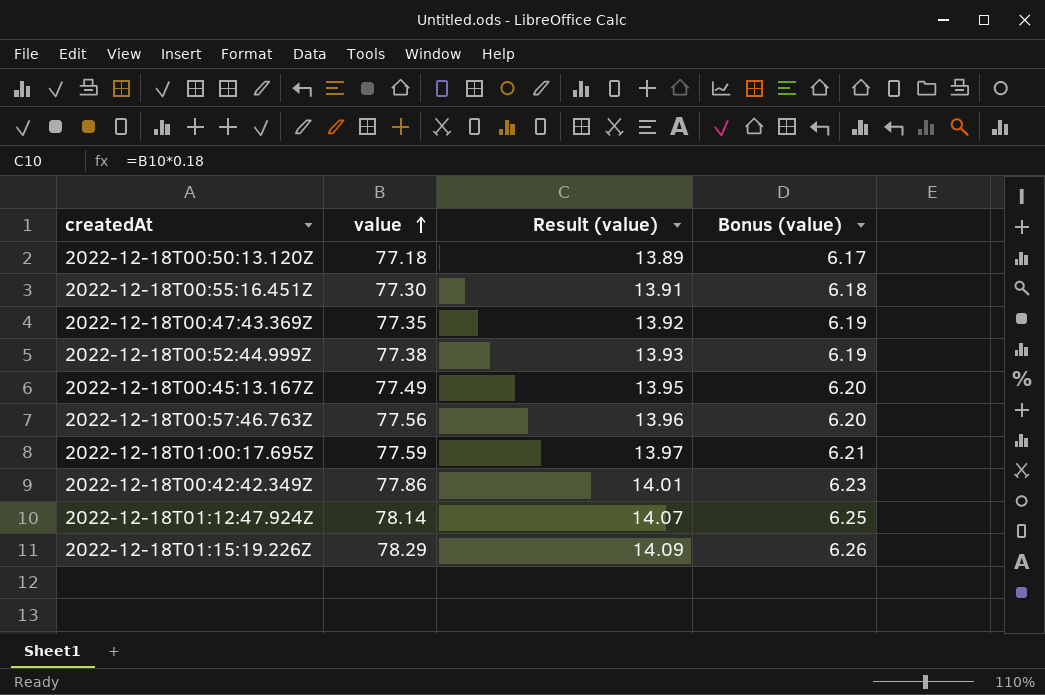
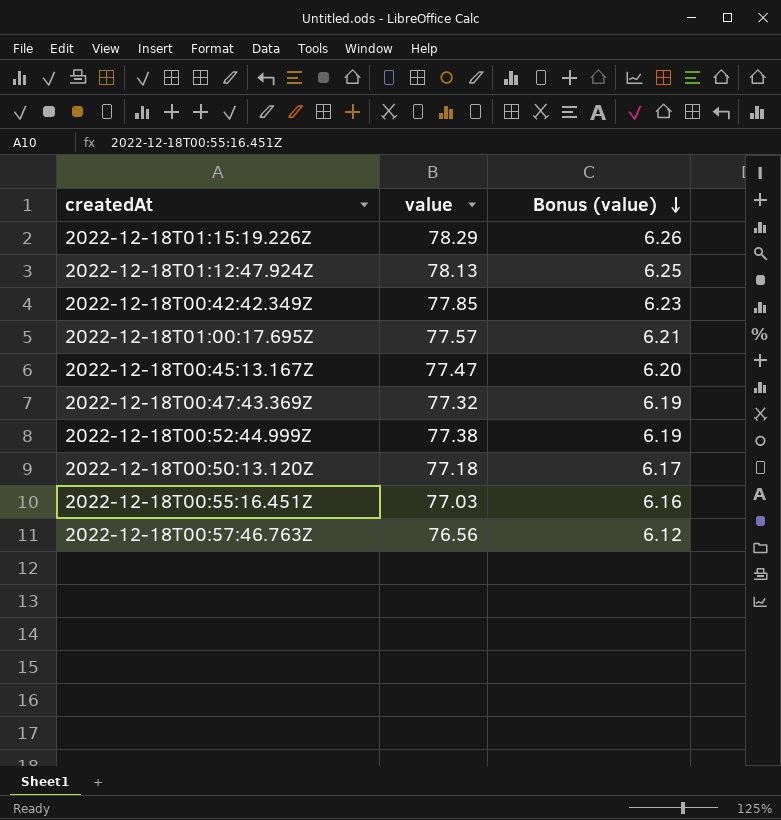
row order: value ascending -> Bonus (value) descending
column Result (value) | formula: [value] * 0.18 -> none
2022-12-18T01:12:47.924Z | value: 78.14 -> 78.13
2022-12-18T00:42:42.349Z | value: 77.86 -> 77.85
2022-12-18T01:00:17.695Z | value: 77.59 -> 77.57
2022-12-18T00:45:13.167Z | value: 77.49 -> 77.47
2022-12-18T00:47:43.369Z | value: 77.35 -> 77.32
2022-12-18T00:55:16.451Z | value: 77.30 -> 77.03
2022-12-18T00:55:16.451Z | Bonus (value): 6.18 -> 6.16
2022-12-18T00:57:46.763Z | value: 77.56 -> 76.56
2022-12-18T00:57:46.763Z | Bonus (value): 6.20 -> 6.12

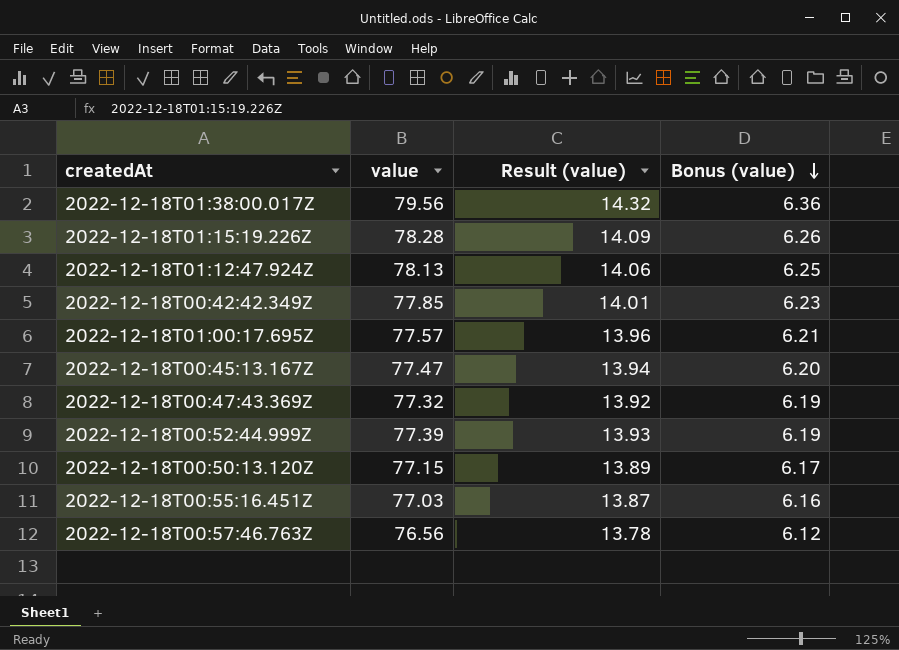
column Result (value) | formula: none -> [value] * 0.18
row 2022-12-18T01:38:00.017Z: none -> 79.56 | 14.32 | 6.36
2022-12-18T01:15:19.226Z | value: 78.29 -> 78.28
2022-12-18T00:52:44.999Z | value: 77.38 -> 77.39
2022-12-18T00:50:13.120Z | value: 77.18 -> 77.15

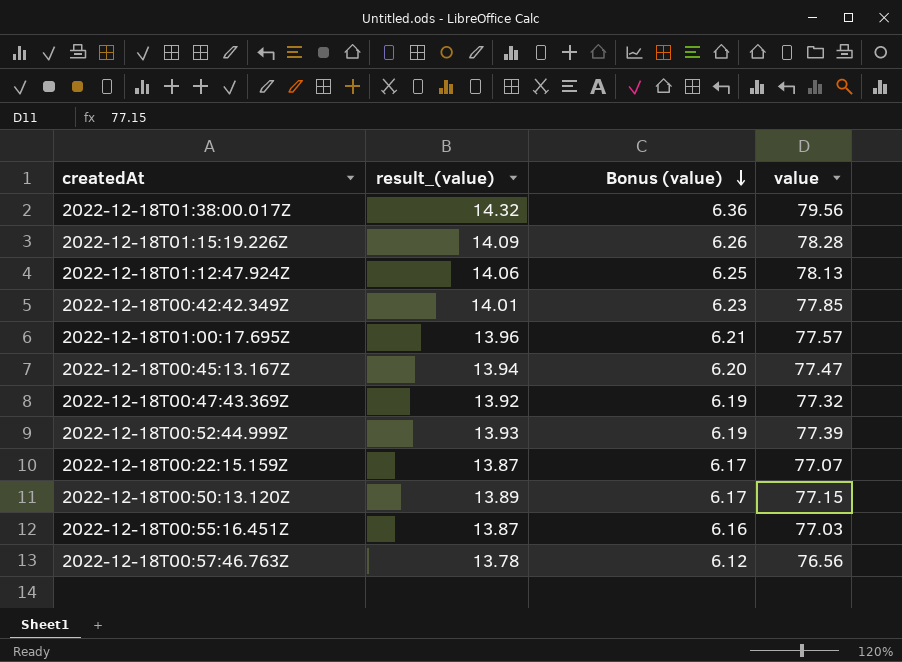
column name: Result (value) -> result_(value)
column value | position: 2 -> 4
row 2022-12-18T00:22:15.159Z: none -> 13.87 | 6.17 | 77.07

